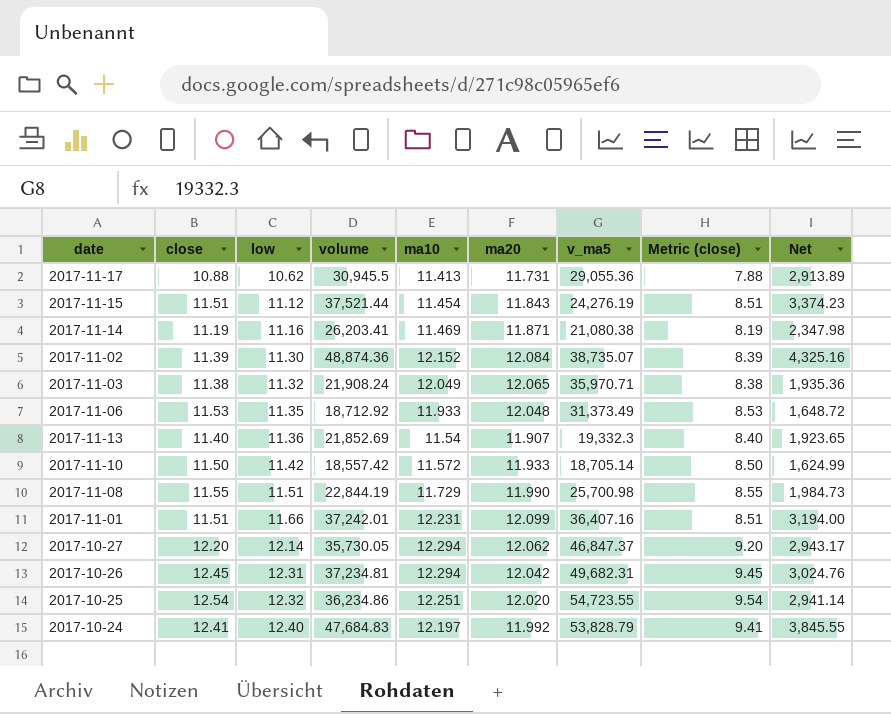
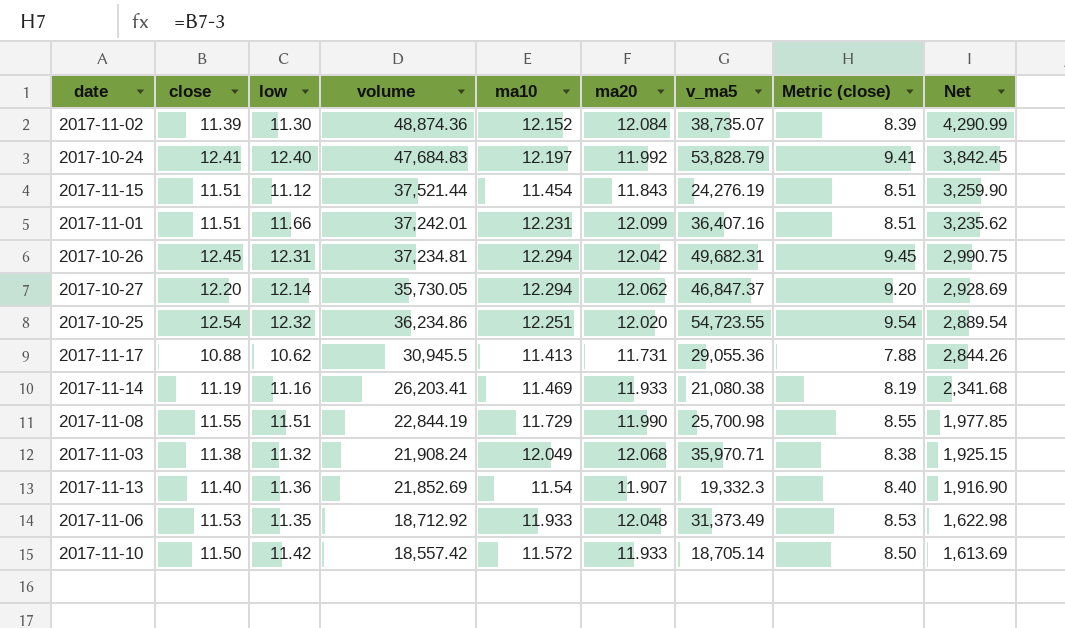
row order: low ascending -> Net descending
column Net | formula: [volume] / [low] -> [volume] / [close]
2017-11-14 | ma20: 11.871 -> 11.933
2017-11-03 | ma20: 12.065 -> 12.068

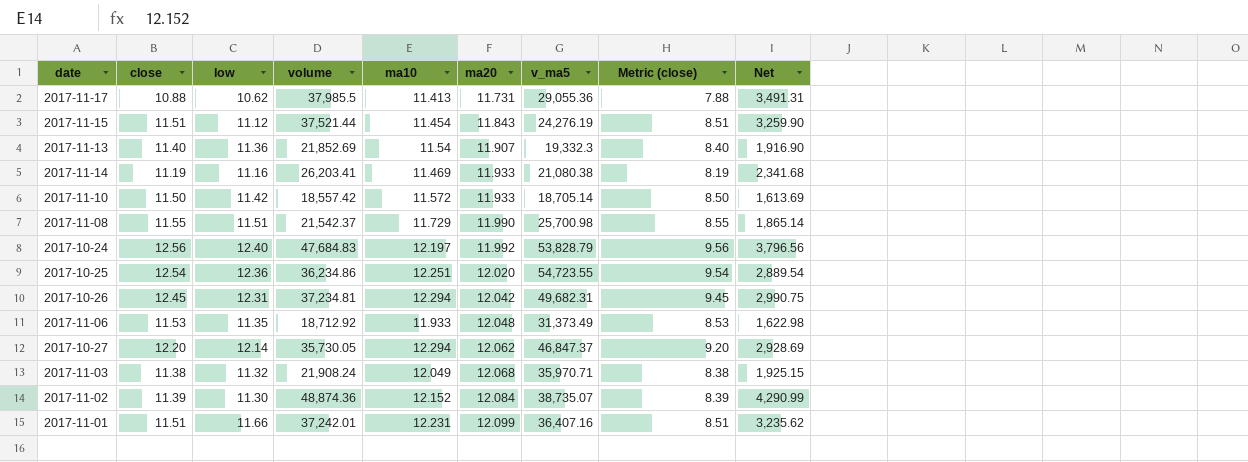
row order: Net descending -> ma20 ascending
2017-11-17 | volume: 30,945.5 -> 37,985.5
2017-11-17 | Net: 2,844.26 -> 3,491.31
2017-11-08 | volume: 22,844.19 -> 21,542.37
2017-11-08 | Net: 1,977.85 -> 1,865.14
2017-10-24 | close: 12.41 -> 12.56
2017-10-24 | Metric (close): 9.41 -> 9.56
2017-10-24 | Net: 3,842.45 -> 3,796.56
2017-10-25 | low: 12.32 -> 12.36

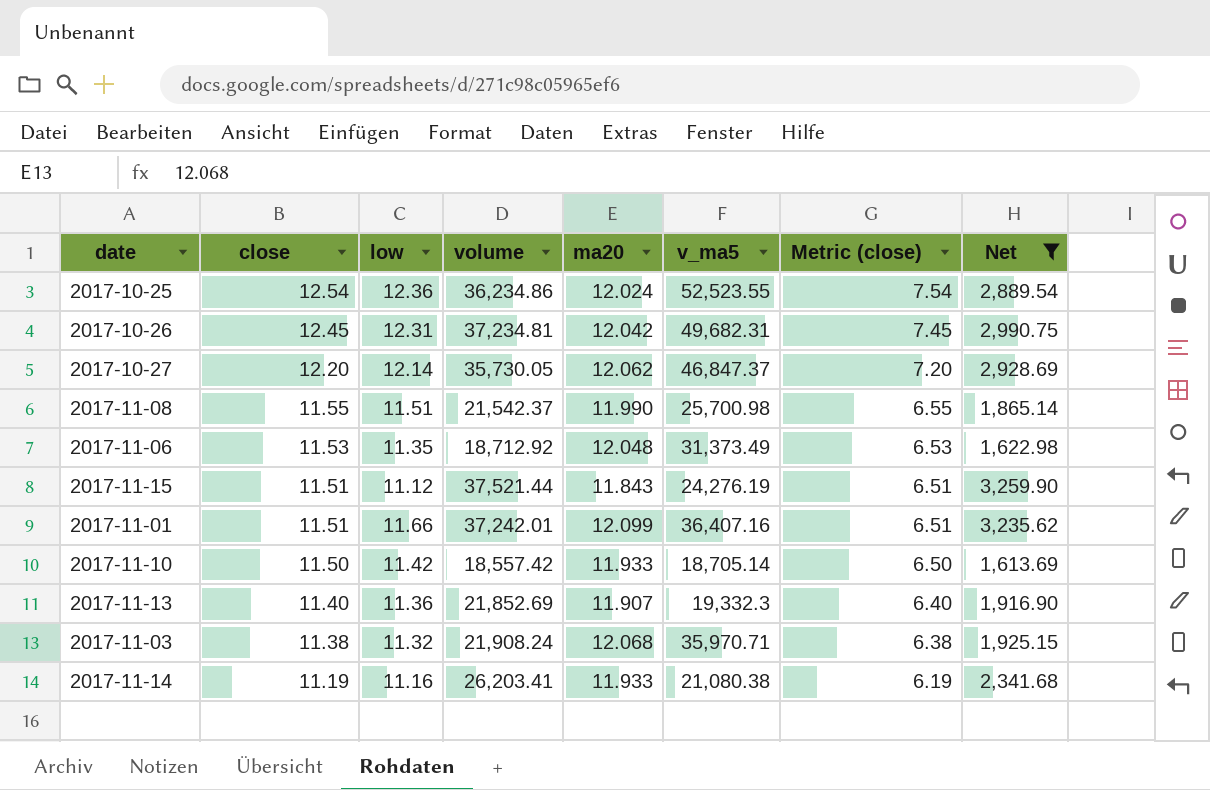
filter: none -> Net <= 3,259.90
row order: ma20 ascending -> close descending
column ma10 | position: 5 -> none
column Metric (close) | formula: [close] - 3 -> [close] - 5
2017-10-25 | ma20: 12.020 -> 12.024
2017-10-25 | v_ma5: 54,723.55 -> 52,523.55

